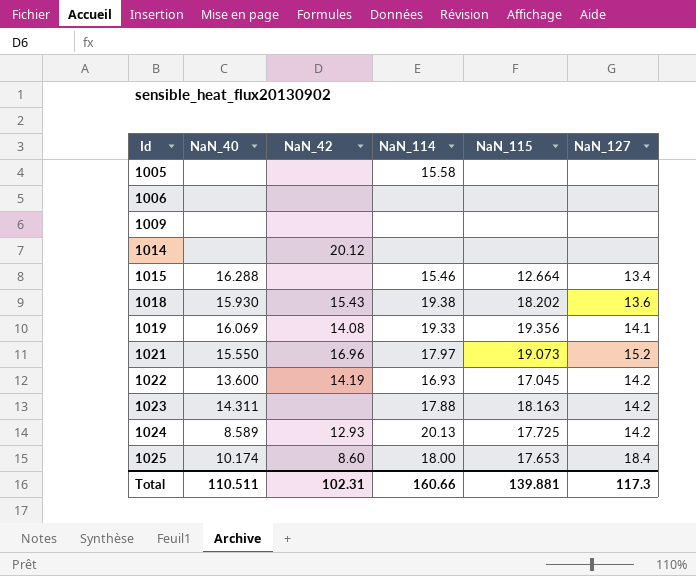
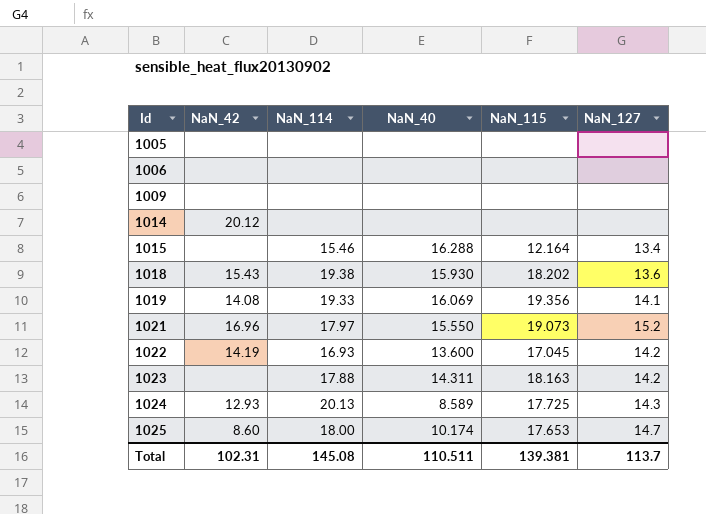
column NaN_40 | position: 2 -> 4
1005 | NaN_114: 15.58 -> none
1015 | NaN_115: 12.664 -> 12.164
1024 | NaN_127: 14.2 -> 14.3
1025 | NaN_127: 18.4 -> 14.7
Total | NaN_114: 160.66 -> 145.08
Total | NaN_115: 139.881 -> 139.381
Total | NaN_127: 117.3 -> 113.7

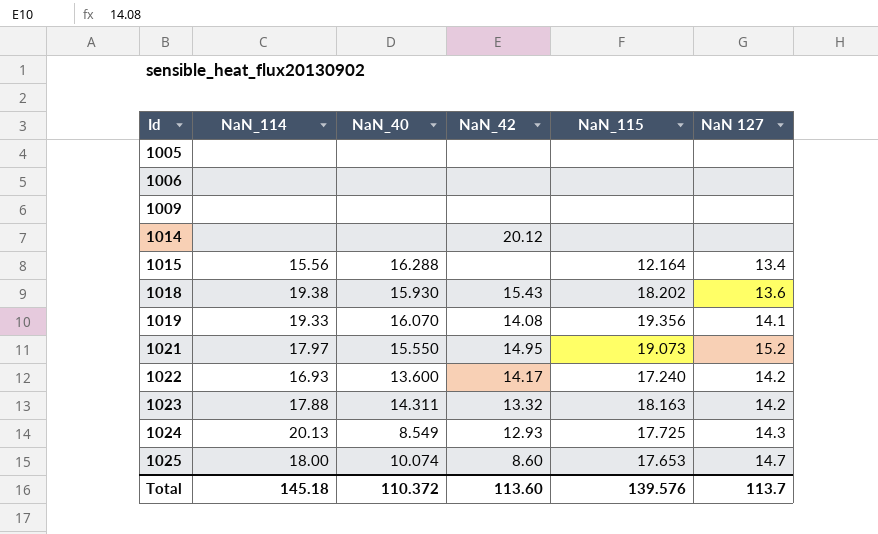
column NaN_42 | position: 2 -> 4
column name: NaN_127 -> NaN 127
1015 | NaN_114: 15.46 -> 15.56
1019 | NaN_40: 16.069 -> 16.070
1021 | NaN_42: 16.96 -> 14.95
1022 | NaN_42: 14.19 -> 14.17
1022 | NaN_115: 17.045 -> 17.240
1023 | NaN_42: none -> 13.32
1024 | NaN_40: 8.589 -> 8.549
1025 | NaN_40: 10.174 -> 10.074
Total | NaN_114: 145.08 -> 145.18
Total | NaN_40: 110.511 -> 110.372
Total | NaN_42: 102.31 -> 113.60
Total | NaN_115: 139.381 -> 139.576

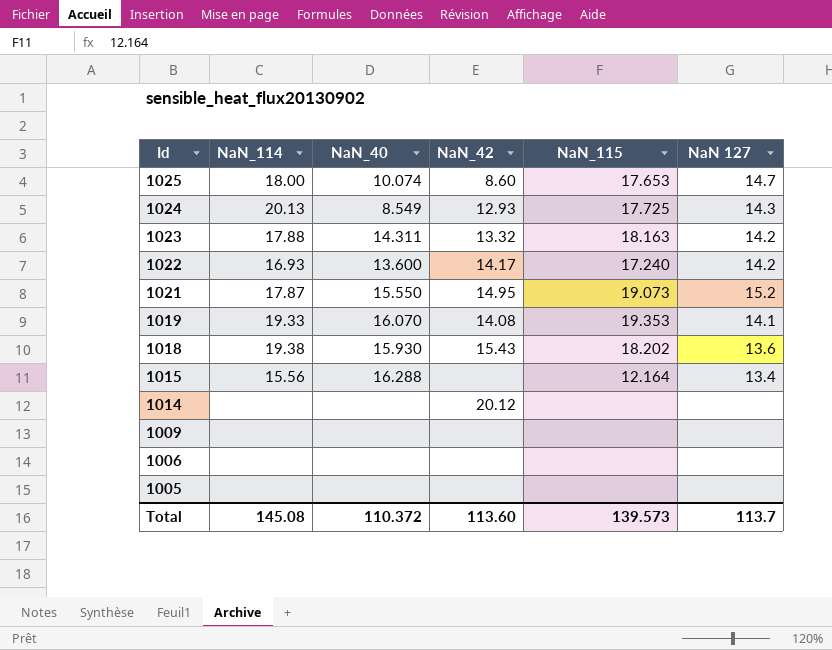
row order: Id ascending -> Id descending
1021 | NaN_114: 17.97 -> 17.87
1019 | NaN_115: 19.356 -> 19.353
Total | NaN_114: 145.18 -> 145.08
Total | NaN_115: 139.576 -> 139.573

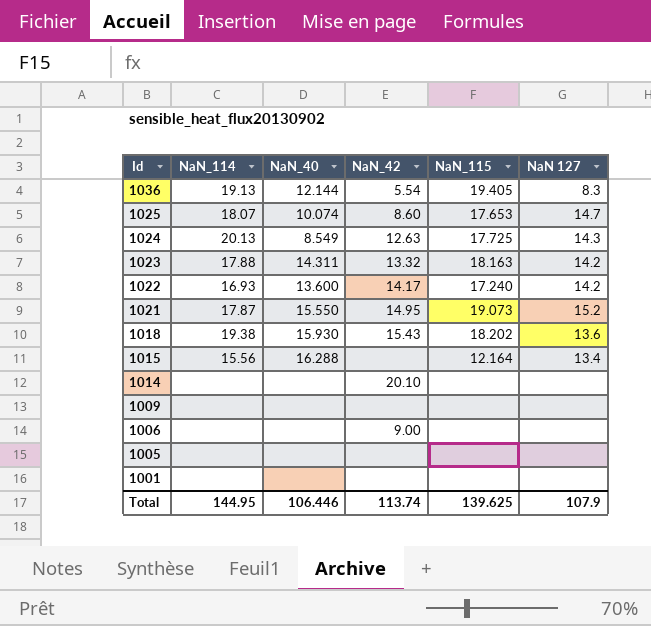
row 1019: 19.33 | 16.070 | 14.08 | 19.353 | 14.1 -> none
row 1036: none -> 19.13 | 12.144 | 5.54 | 19.405 | 8.3
1025 | NaN_114: 18.00 -> 18.07
1024 | NaN_42: 12.93 -> 12.63
1014 | NaN_42: 20.12 -> 20.10
1006 | NaN_42: none -> 9.00
row 1001: none -> none | none | none | none | none
Total | NaN_114: 145.08 -> 144.95
Total | NaN_40: 110.372 -> 106.446
Total | NaN_42: 113.60 -> 113.74
Total | NaN_115: 139.573 -> 139.625
Total | NaN 127: 113.7 -> 107.9

